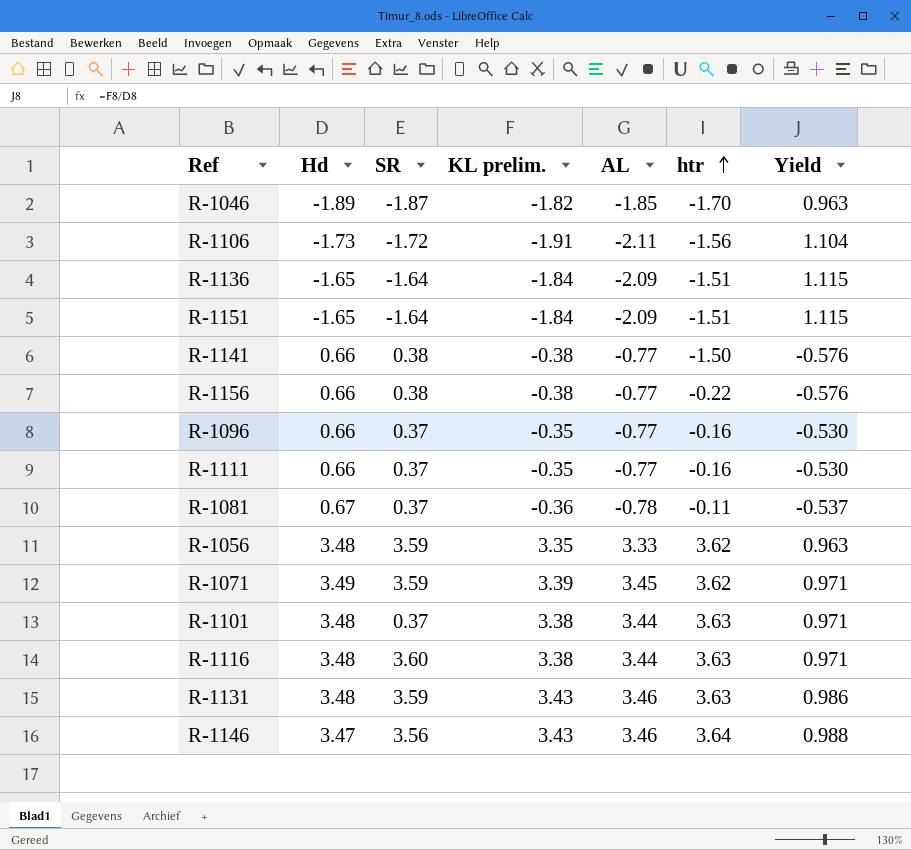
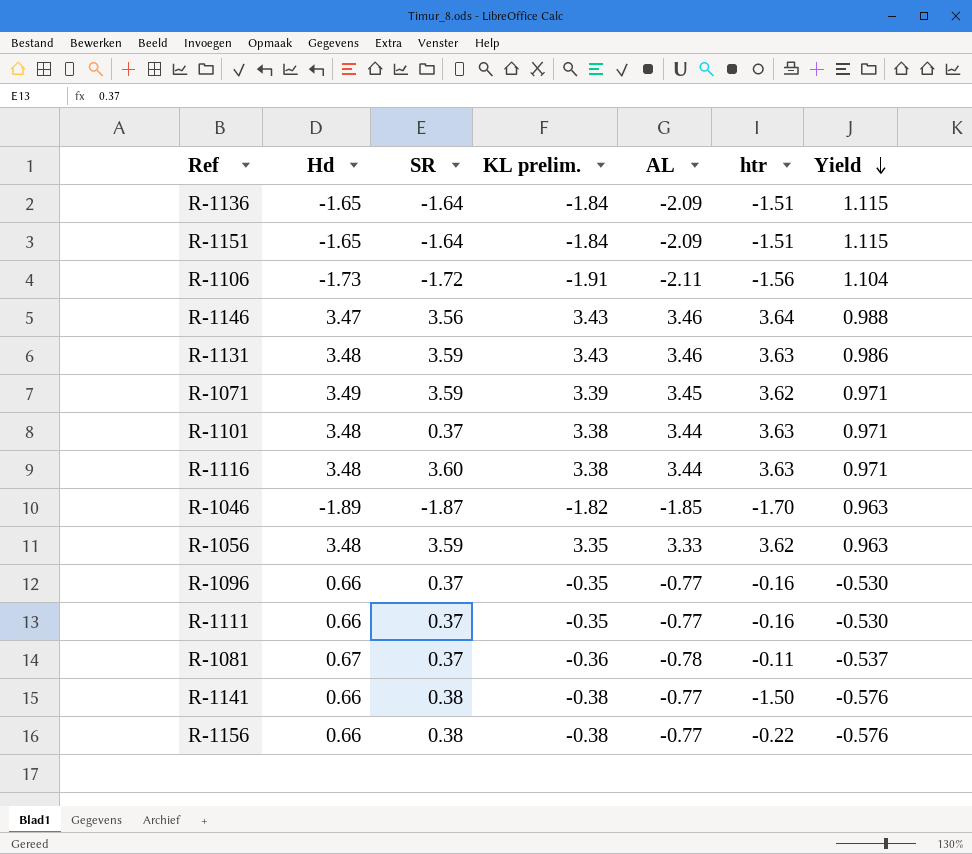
row order: htr ascending -> Yield descending

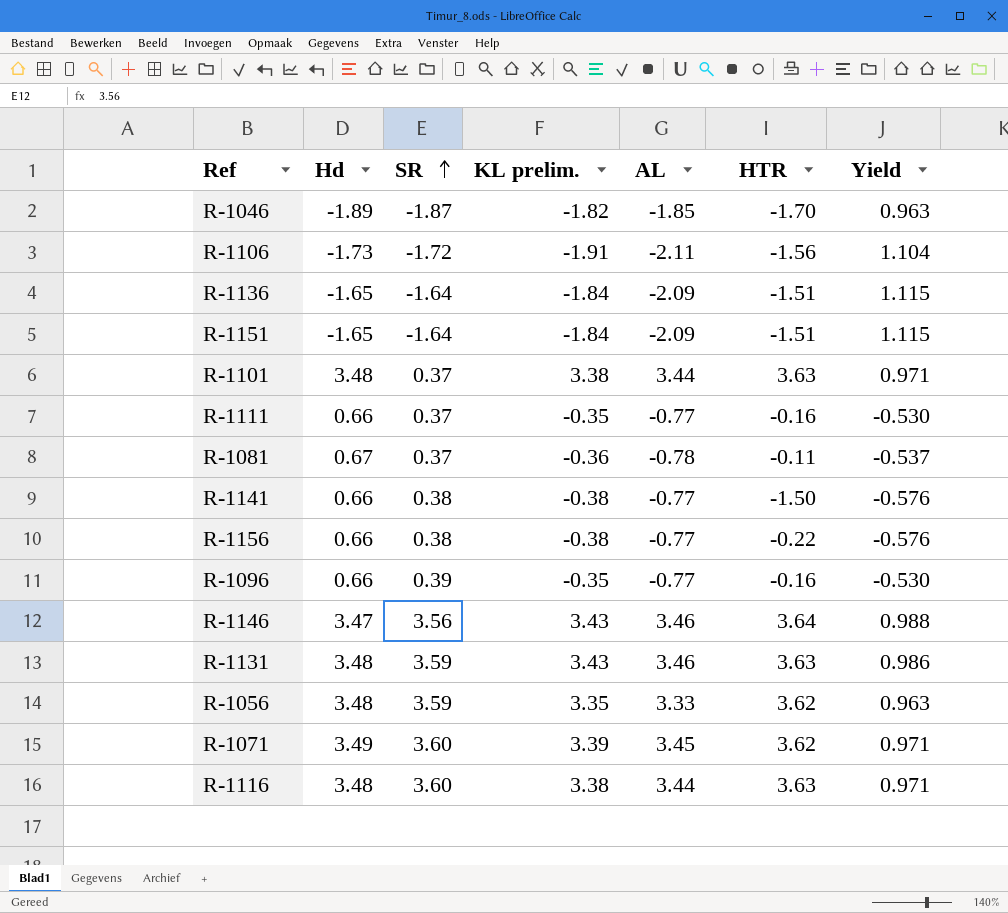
row order: Yield descending -> SR ascending
column name: htr -> HTR
R-1096 | SR: 0.37 -> 0.39
R-1071 | SR: 3.59 -> 3.60

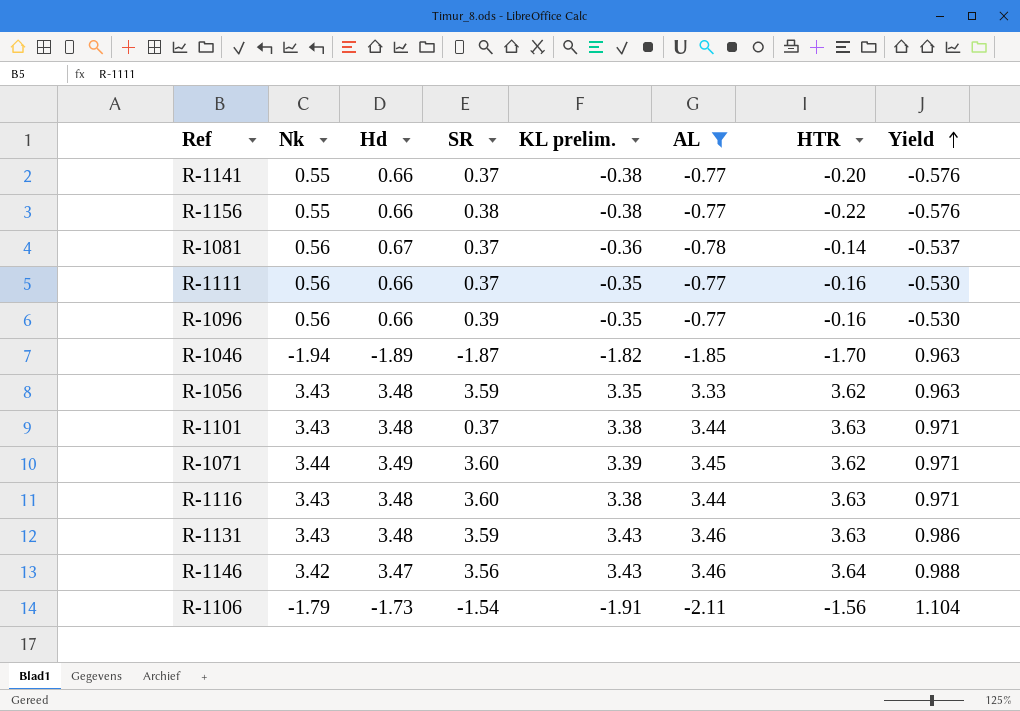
filter: none -> AL != -2.09
row order: SR ascending -> Yield ascending
column Nk | position: none -> 2
R-1141 | SR: 0.38 -> 0.37
R-1141 | HTR: -1.50 -> -0.20
R-1081 | HTR: -0.11 -> -0.14
R-1106 | SR: -1.72 -> -1.54

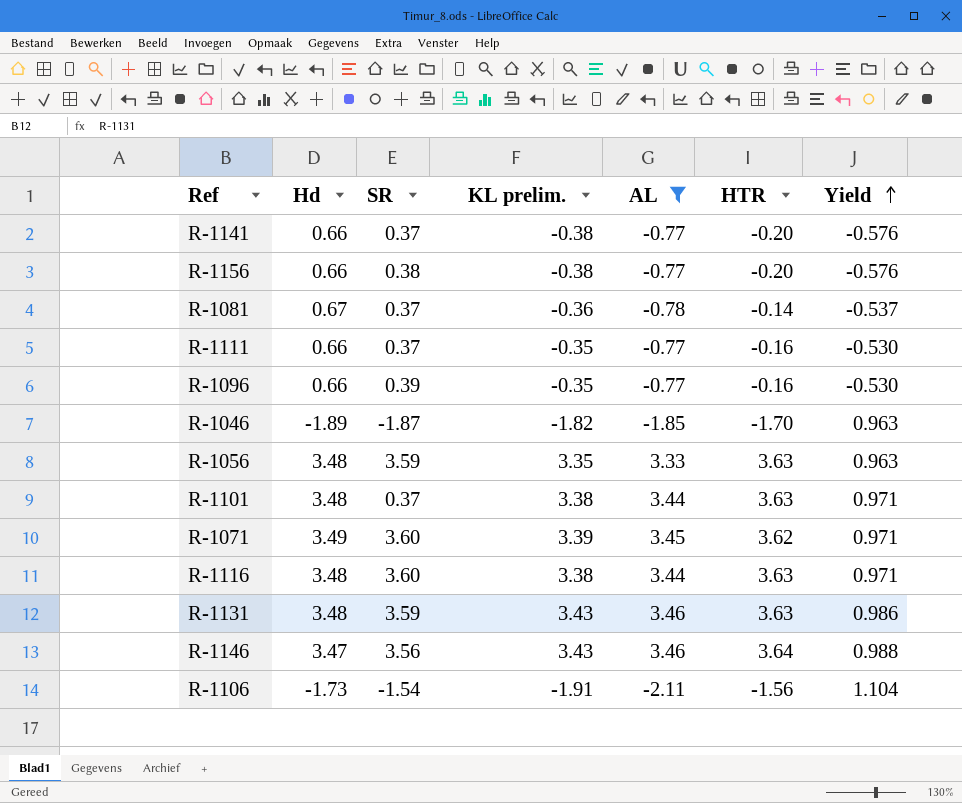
column Nk | position: 2 -> none
R-1156 | HTR: -0.22 -> -0.20
R-1056 | HTR: 3.62 -> 3.63

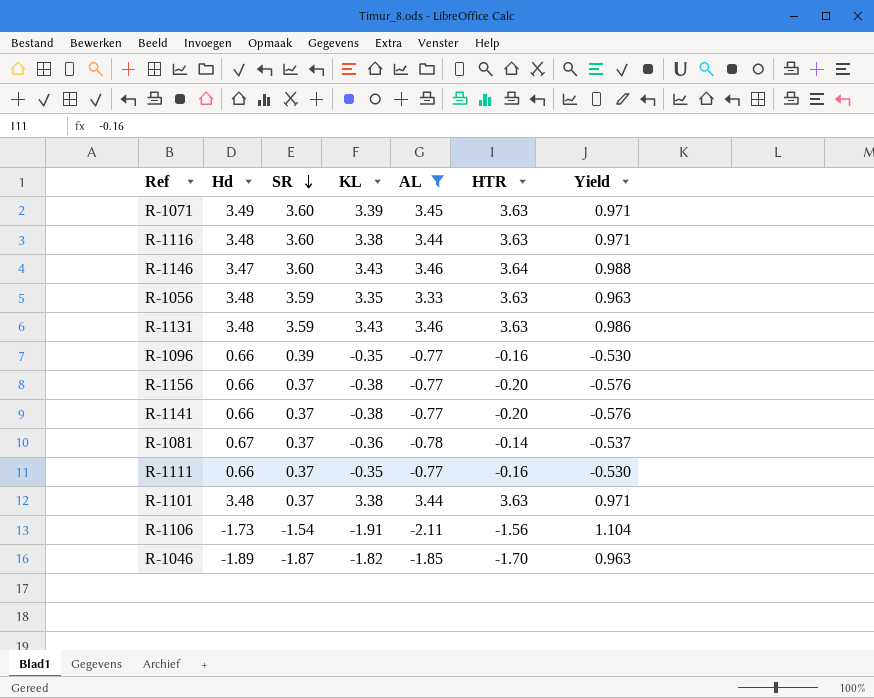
row order: Yield ascending -> SR descending
column name: KL prelim. -> KL
R-1071 | HTR: 3.62 -> 3.63
R-1146 | SR: 3.56 -> 3.60
R-1156 | SR: 0.38 -> 0.37

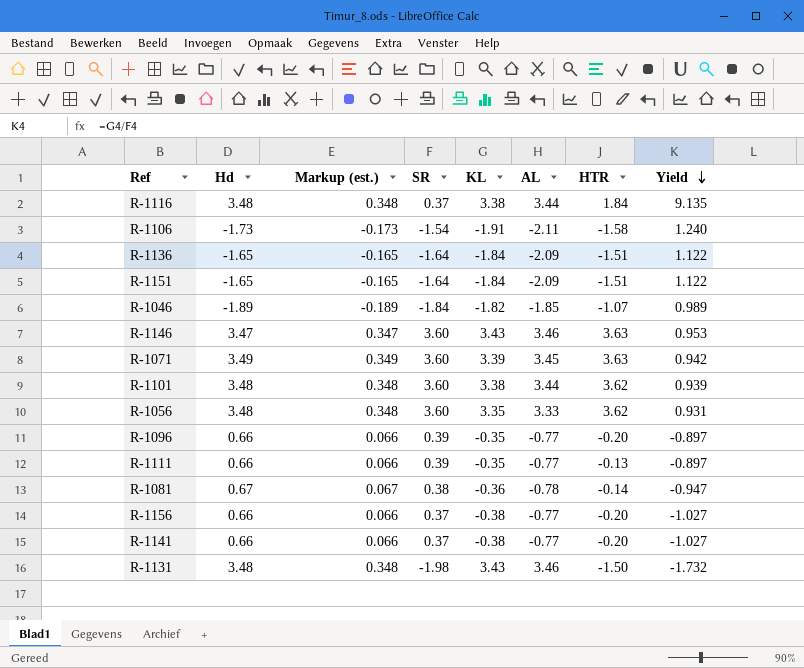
filter: AL != -2.09 -> none
row order: SR descending -> Yield descending
column Markup (est.) | formula: none -> [Hd] * 0.1
column Yield | formula: [KL] / [Hd] -> [KL] / [SR]
R-1116 | SR: 3.60 -> 0.37
R-1116 | HTR: 3.63 -> 1.84
R-1106 | HTR: -1.56 -> -1.58
R-1046 | SR: -1.87 -> -1.84
R-1046 | HTR: -1.70 -> -1.07
R-1146 | HTR: 3.64 -> 3.63
R-1101 | SR: 0.37 -> 3.60
R-1101 | HTR: 3.63 -> 3.62
R-1056 | SR: 3.59 -> 3.60
R-1056 | HTR: 3.63 -> 3.62
R-1096 | HTR: -0.16 -> -0.20
R-1111 | SR: 0.37 -> 0.39
R-1111 | HTR: -0.16 -> -0.13
R-1081 | SR: 0.37 -> 0.38
R-1131 | SR: 3.59 -> -1.98
R-1131 | HTR: 3.63 -> -1.50

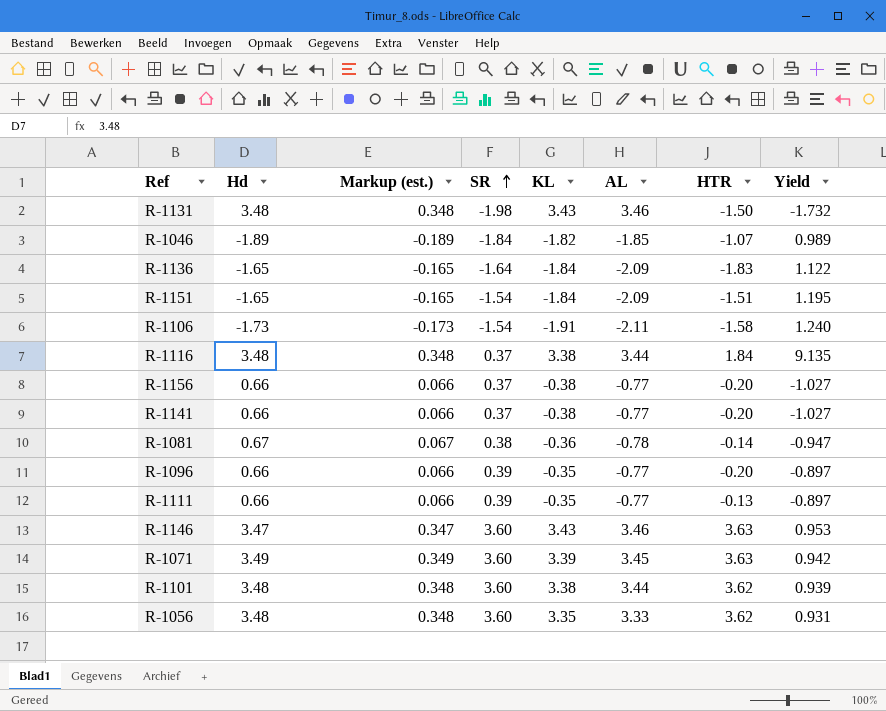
row order: Yield descending -> SR ascending
R-1136 | HTR: -1.51 -> -1.83
R-1151 | SR: -1.64 -> -1.54
R-1151 | Yield: 1.122 -> 1.195

